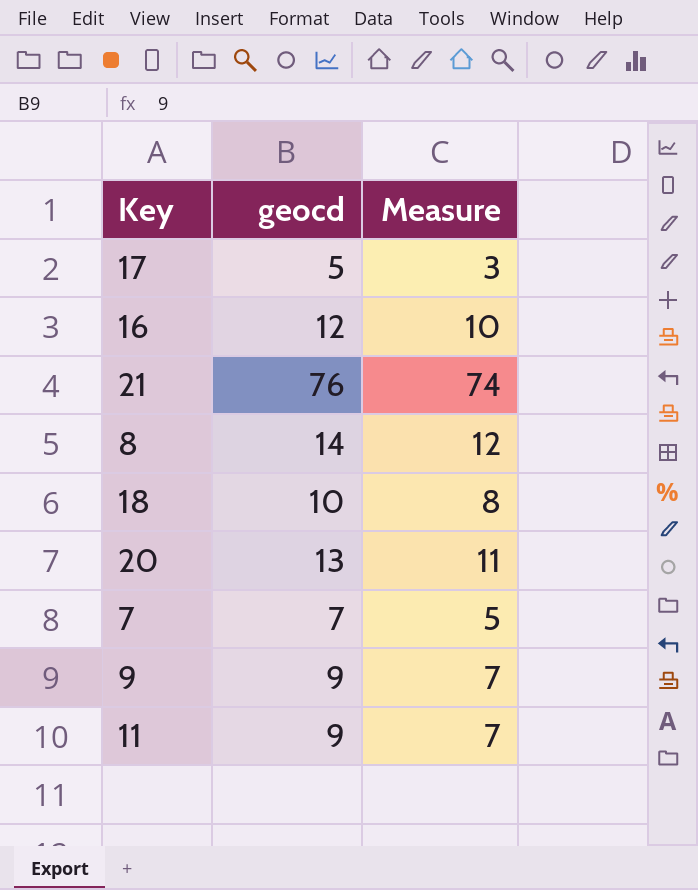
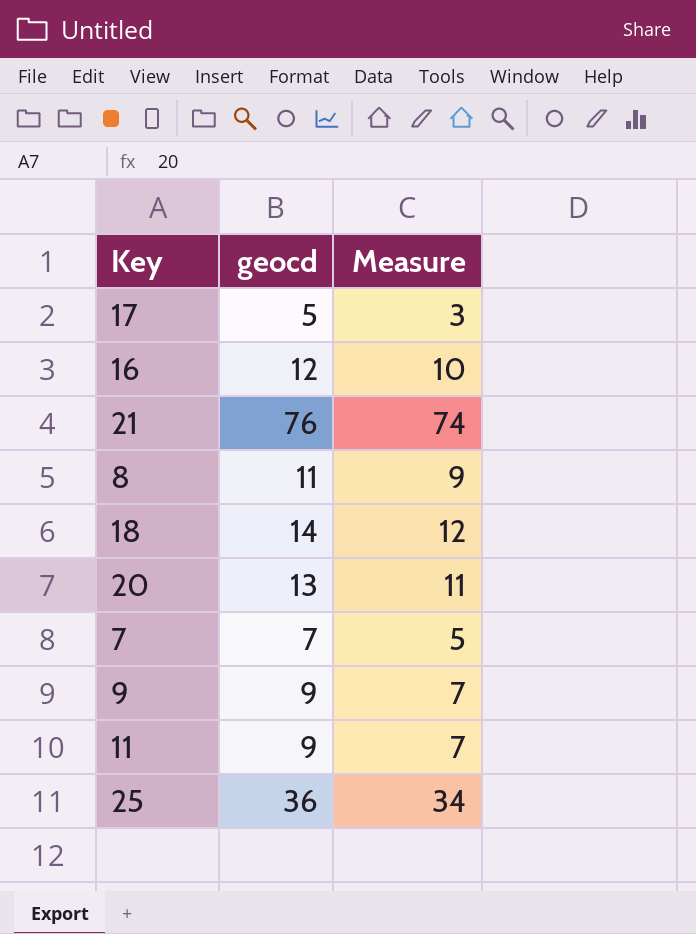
8 | geocd: 14 -> 11
8 | Measure: 12 -> 9
18 | geocd: 10 -> 14
18 | Measure: 8 -> 12
row 25: none -> 36 | 34

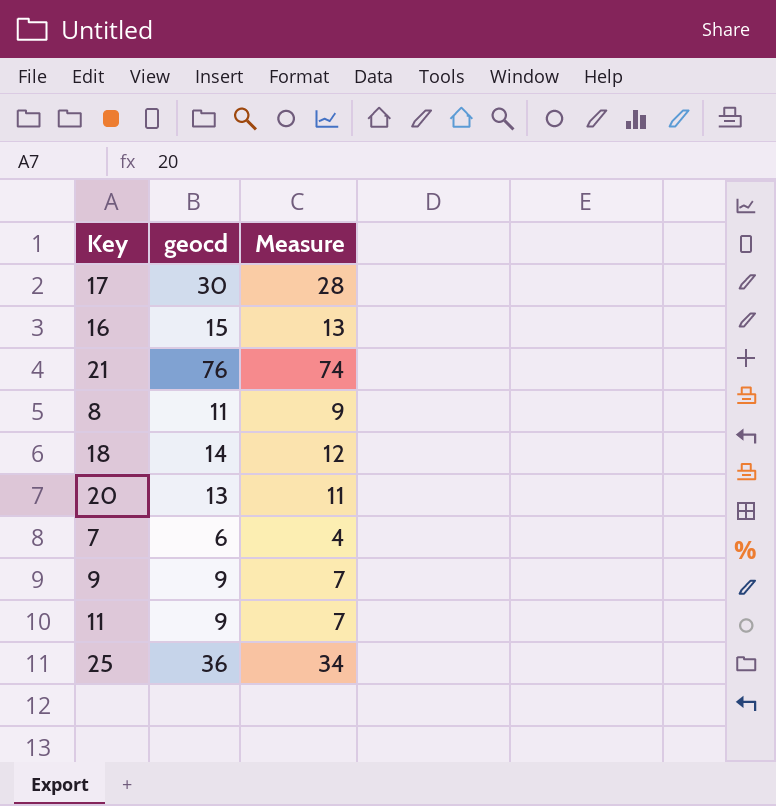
17 | geocd: 5 -> 30
17 | Measure: 3 -> 28
16 | geocd: 12 -> 15
16 | Measure: 10 -> 13
7 | geocd: 7 -> 6
7 | Measure: 5 -> 4

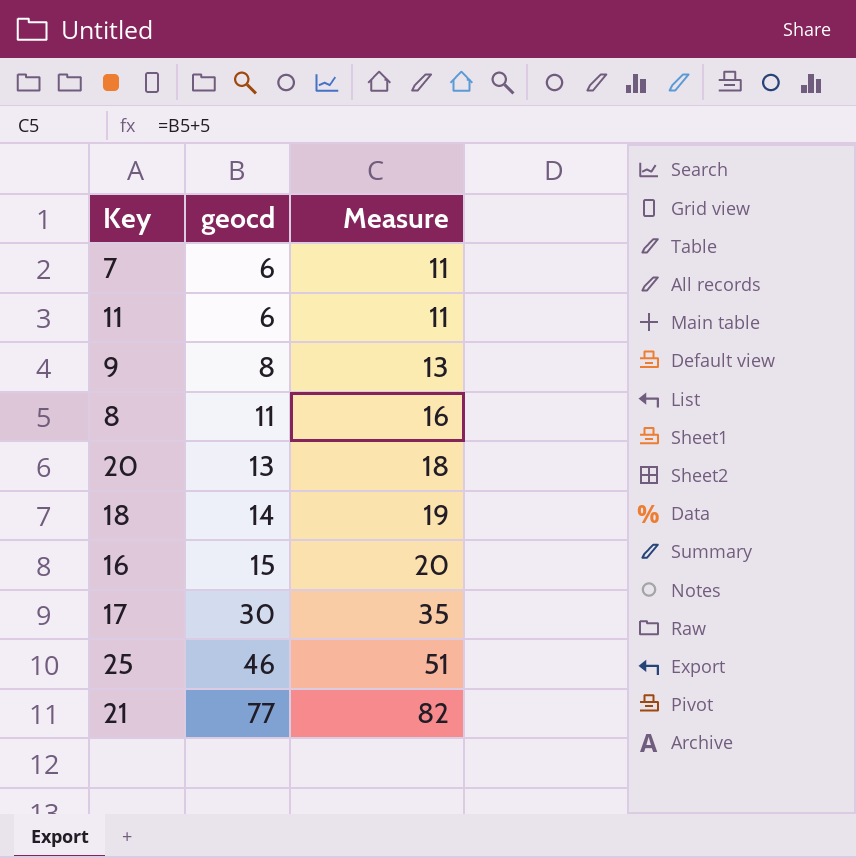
row order: none -> geocd ascending
column Measure | formula: [geocd] - 2 -> [geocd] + 5
11 | geocd: 9 -> 6
9 | geocd: 9 -> 8
25 | geocd: 36 -> 46
21 | geocd: 76 -> 77

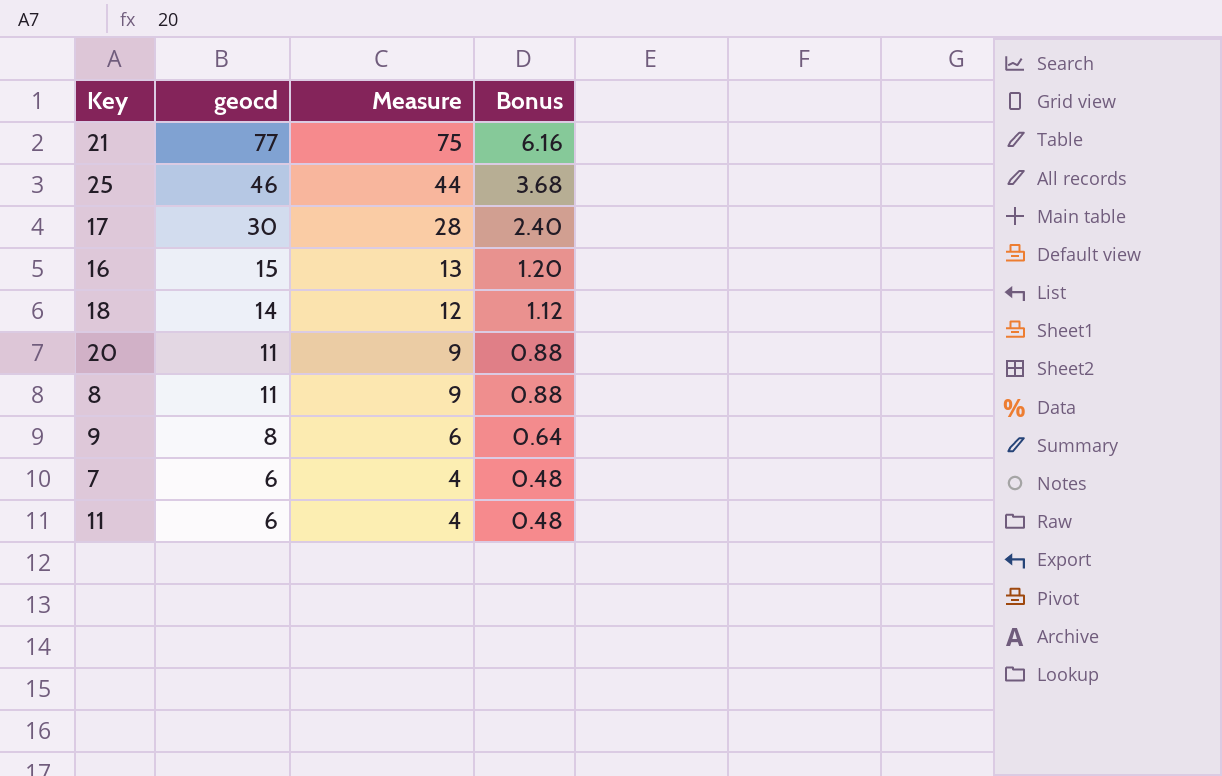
row order: geocd ascending -> geocd descending
column Measure | formula: [geocd] + 5 -> [geocd] - 2
column Bonus | formula: none -> [geocd] * 0.08
20 | geocd: 13 -> 11

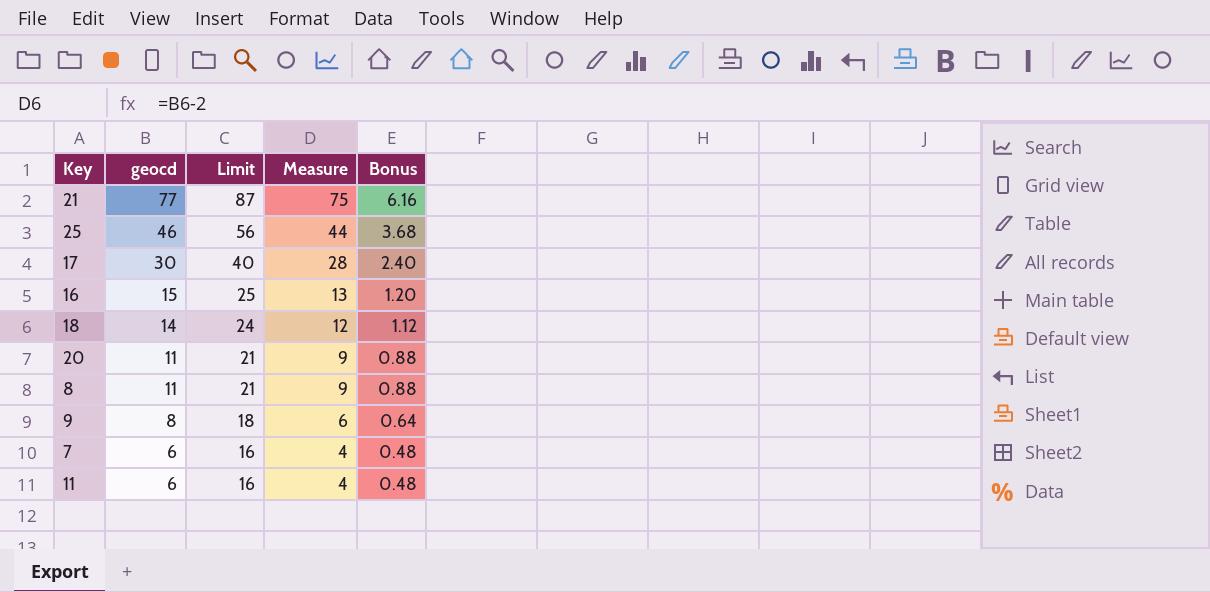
column Limit | formula: none -> [geocd] + 10

